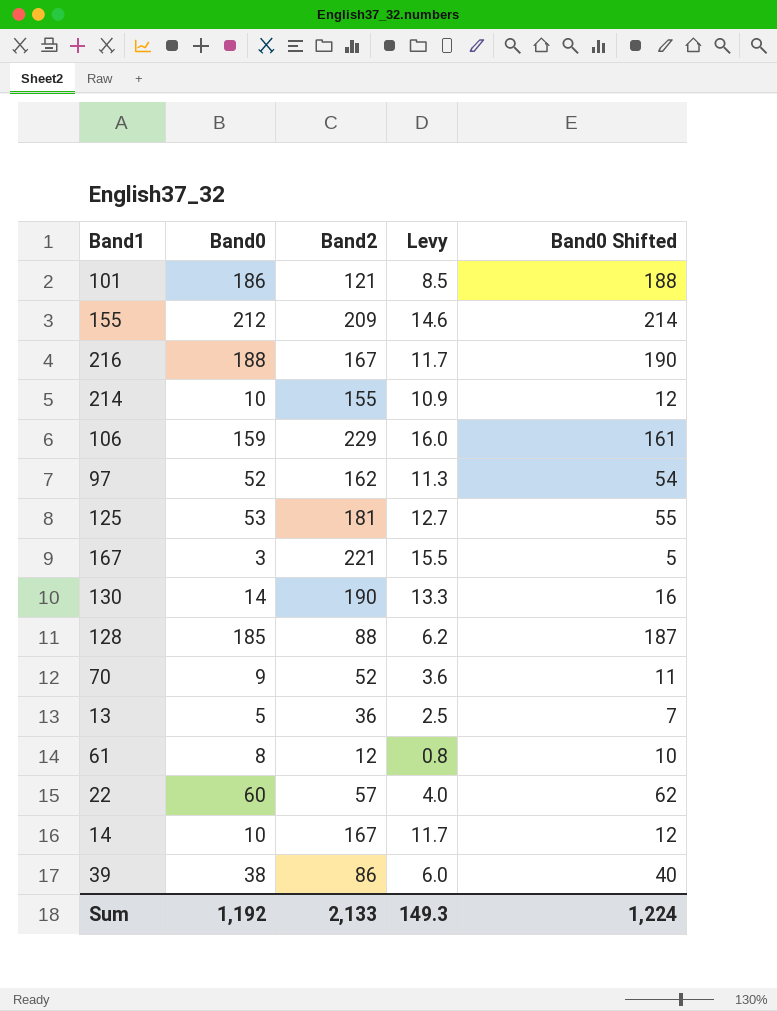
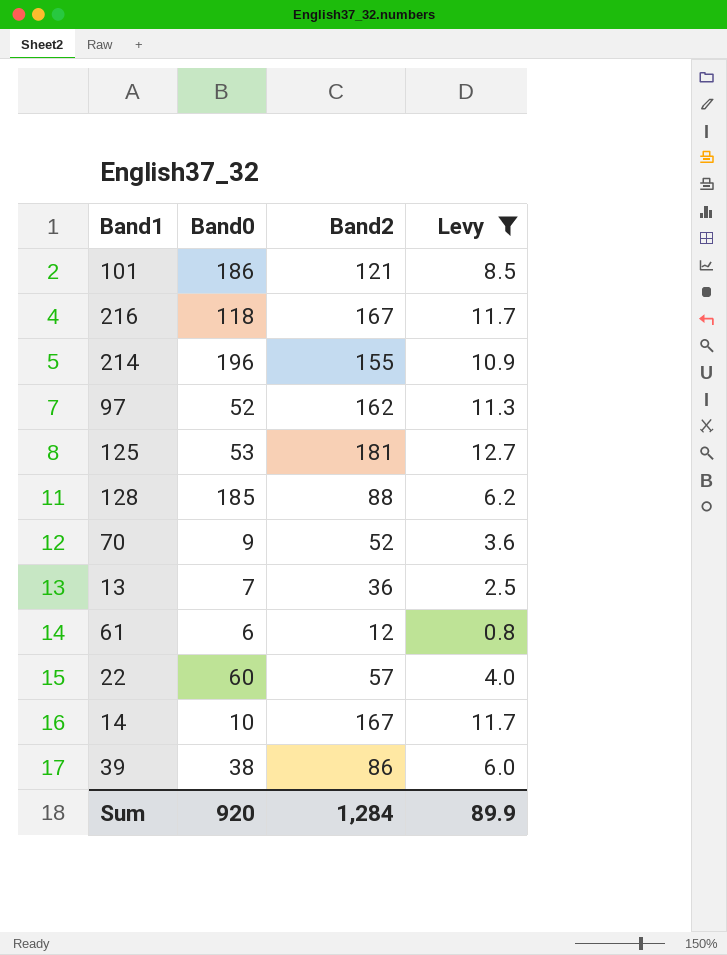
filter: none -> Levy <= 12.7
column Band0 Shifted | formula: [Band0] + 2 -> none
216 | Band0: 188 -> 118
214 | Band0: 10 -> 196
13 | Band0: 5 -> 7
61 | Band0: 8 -> 6
Sum | Band0: 1,192 -> 920
Sum | Band2: 2,133 -> 1,284
Sum | Levy: 149.3 -> 89.9

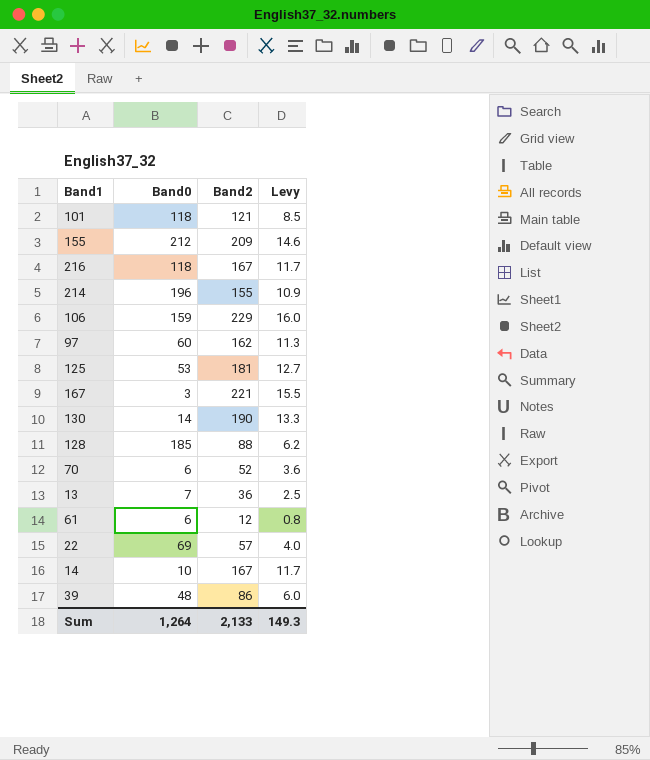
filter: Levy <= 12.7 -> none
101 | Band0: 186 -> 118
97 | Band0: 52 -> 60
70 | Band0: 9 -> 6
22 | Band0: 60 -> 69
39 | Band0: 38 -> 48
Sum | Band0: 920 -> 1,264
Sum | Band2: 1,284 -> 2,133
Sum | Levy: 89.9 -> 149.3

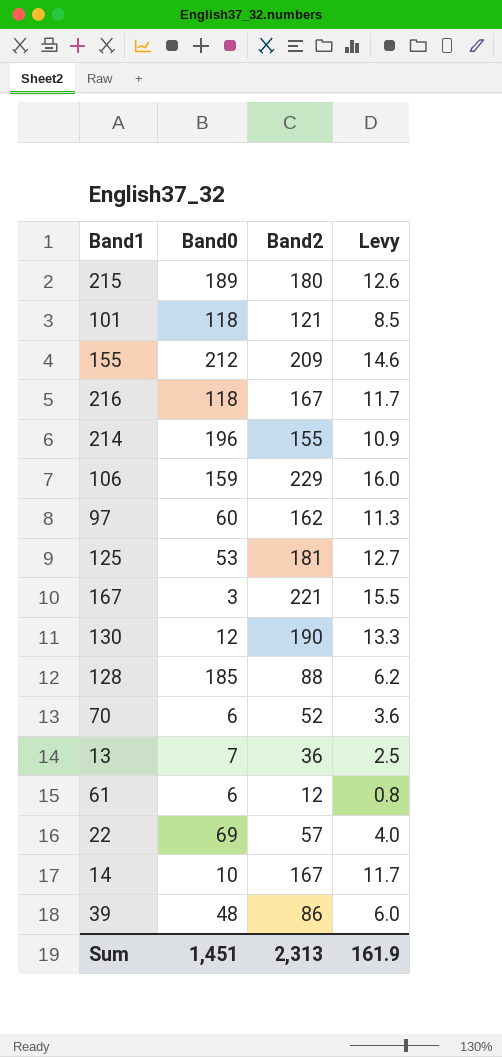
row 215: none -> 189 | 180 | 12.6
130 | Band0: 14 -> 12
Sum | Band0: 1,264 -> 1,451
Sum | Band2: 2,133 -> 2,313
Sum | Levy: 149.3 -> 161.9

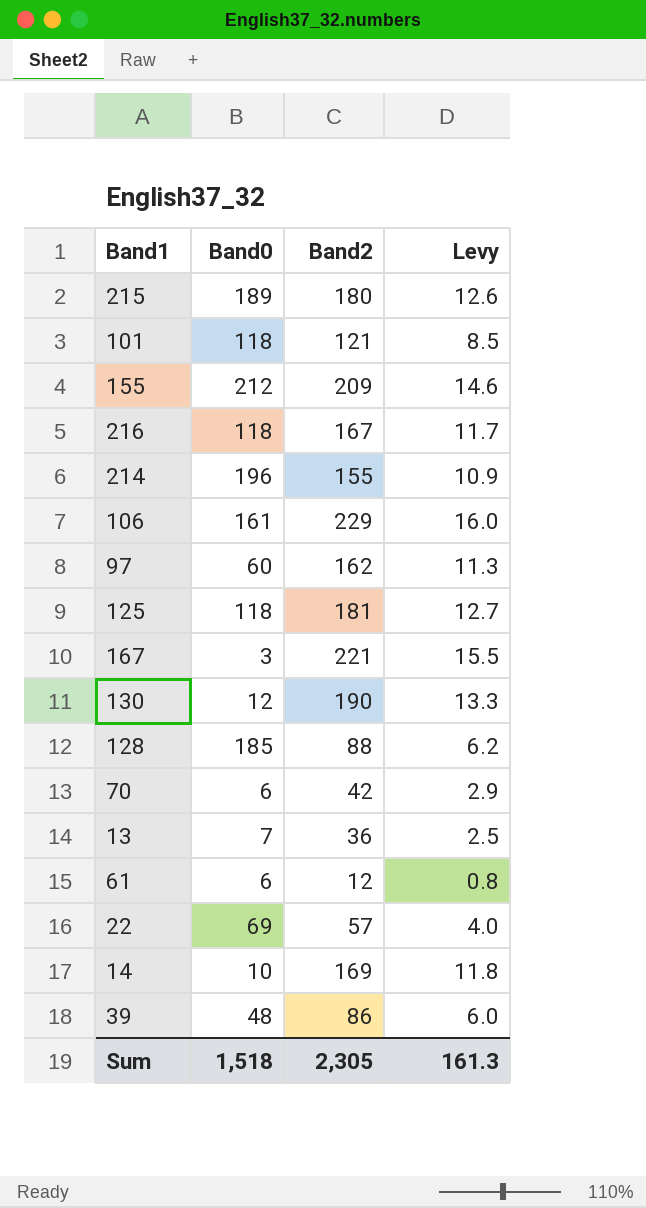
106 | Band0: 159 -> 161
125 | Band0: 53 -> 118
70 | Band2: 52 -> 42
70 | Levy: 3.6 -> 2.9
14 | Band2: 167 -> 169
14 | Levy: 11.7 -> 11.8
Sum | Band0: 1,451 -> 1,518
Sum | Band2: 2,313 -> 2,305
Sum | Levy: 161.9 -> 161.3

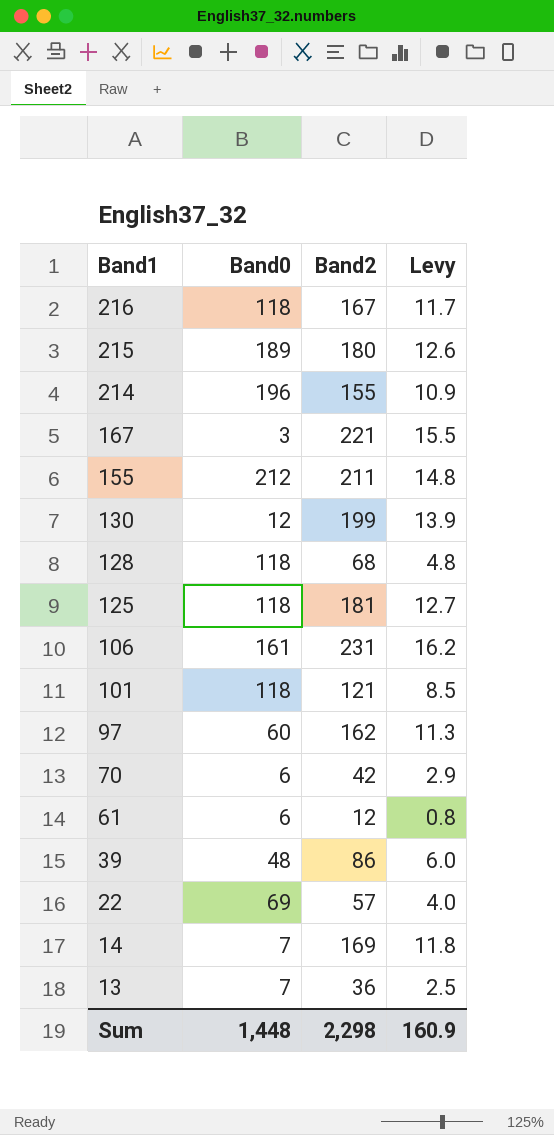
row order: none -> Band1 descending
155 | Band2: 209 -> 211
155 | Levy: 14.6 -> 14.8
130 | Band2: 190 -> 199
130 | Levy: 13.3 -> 13.9
128 | Band0: 185 -> 118
128 | Band2: 88 -> 68
128 | Levy: 6.2 -> 4.8
106 | Band2: 229 -> 231
106 | Levy: 16.0 -> 16.2
14 | Band0: 10 -> 7
Sum | Band0: 1,518 -> 1,448
Sum | Band2: 2,305 -> 2,298
Sum | Levy: 161.3 -> 160.9

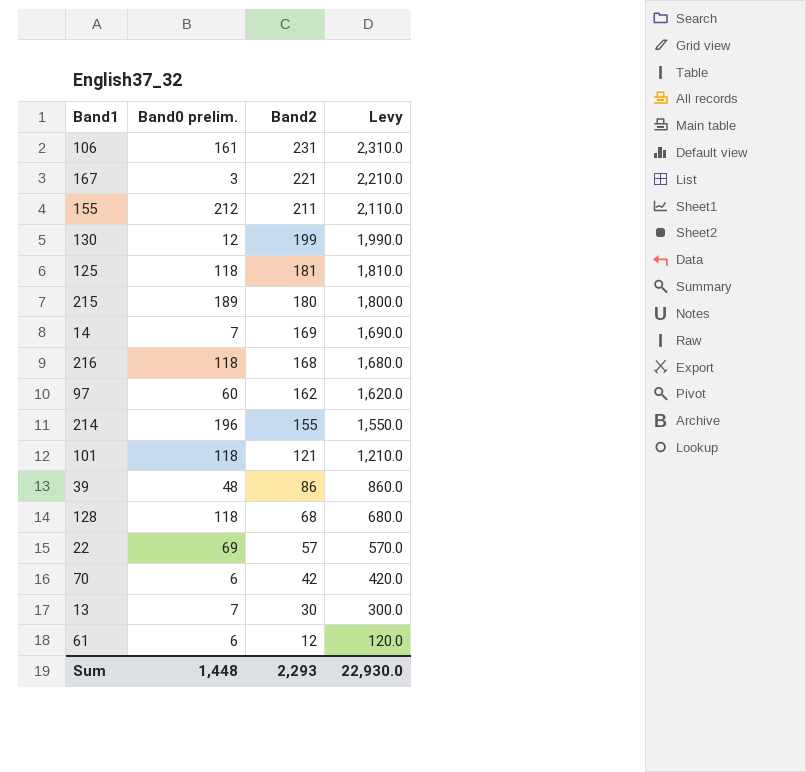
row order: Band1 descending -> Band2 descending
column name: Band0 -> Band0 prelim.
column Levy | formula: [Band2] * 0.07 -> [Band2] * 10
216 | Band2: 167 -> 168
13 | Band2: 36 -> 30
Sum | Band2: 2,298 -> 2,293
Sum | Levy: 160.9 -> 22,930.0

